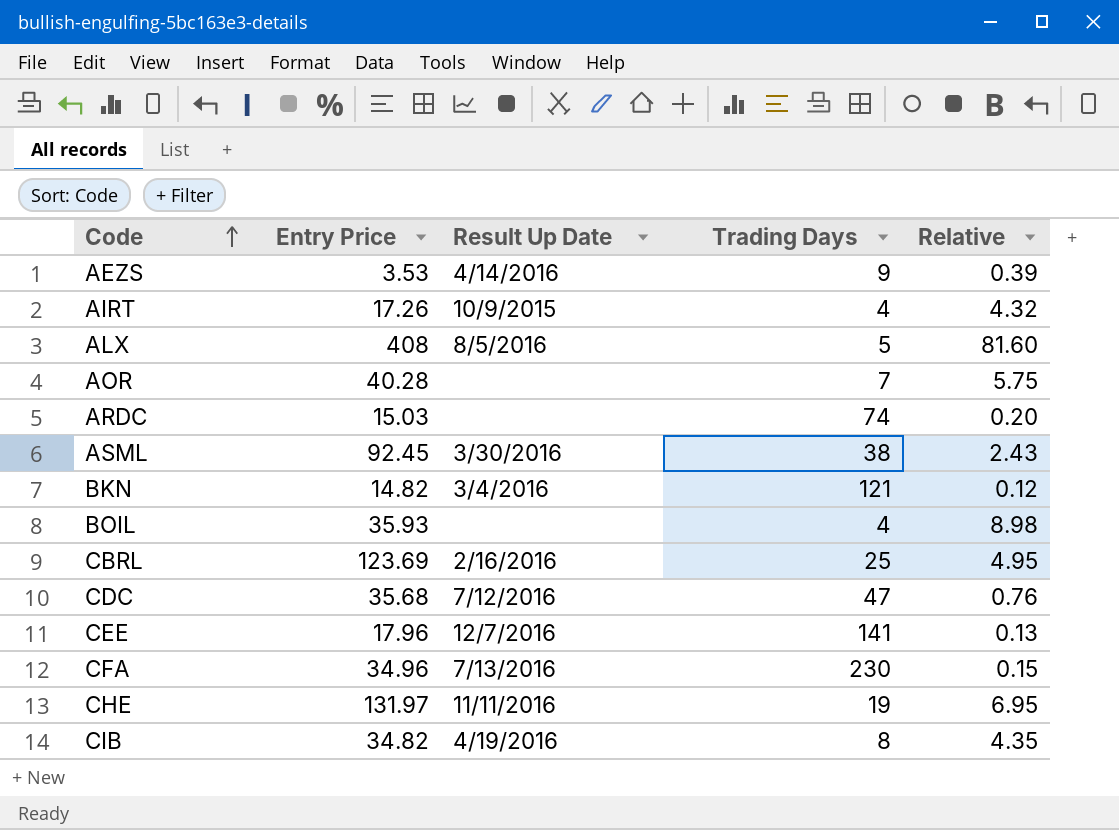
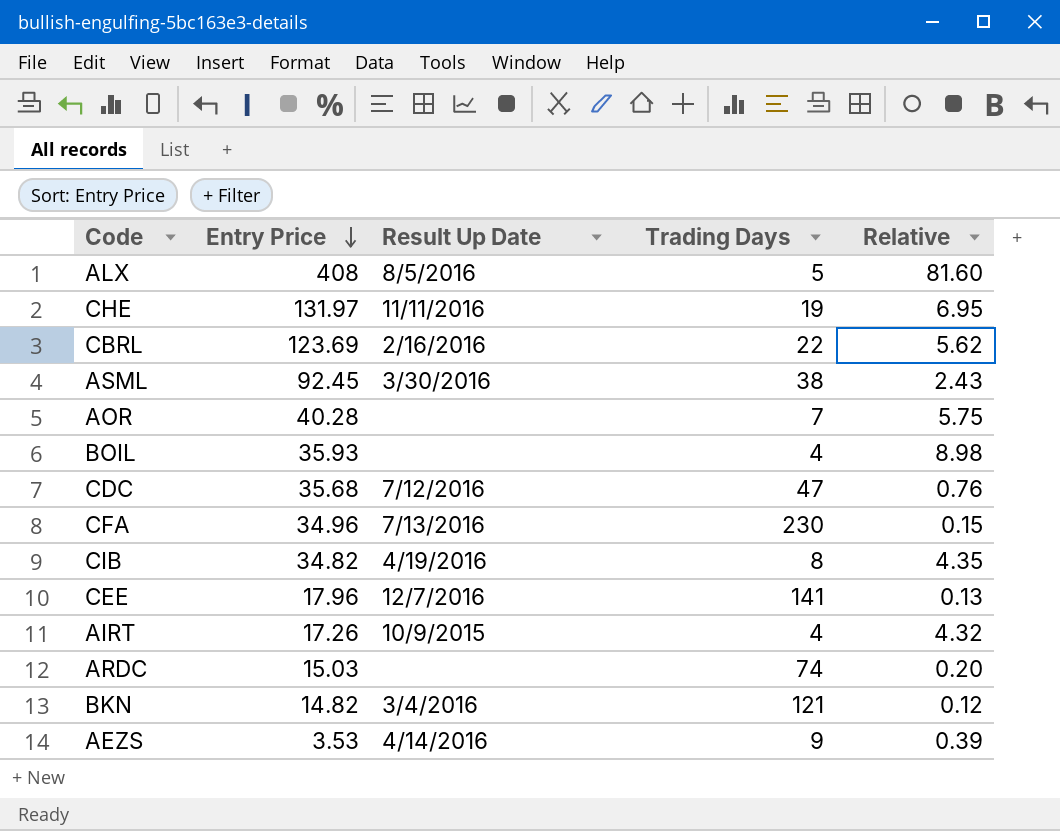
row order: Code ascending -> Entry Price descending
CBRL | Trading Days: 25 -> 22
CBRL | Relative: 4.95 -> 5.62

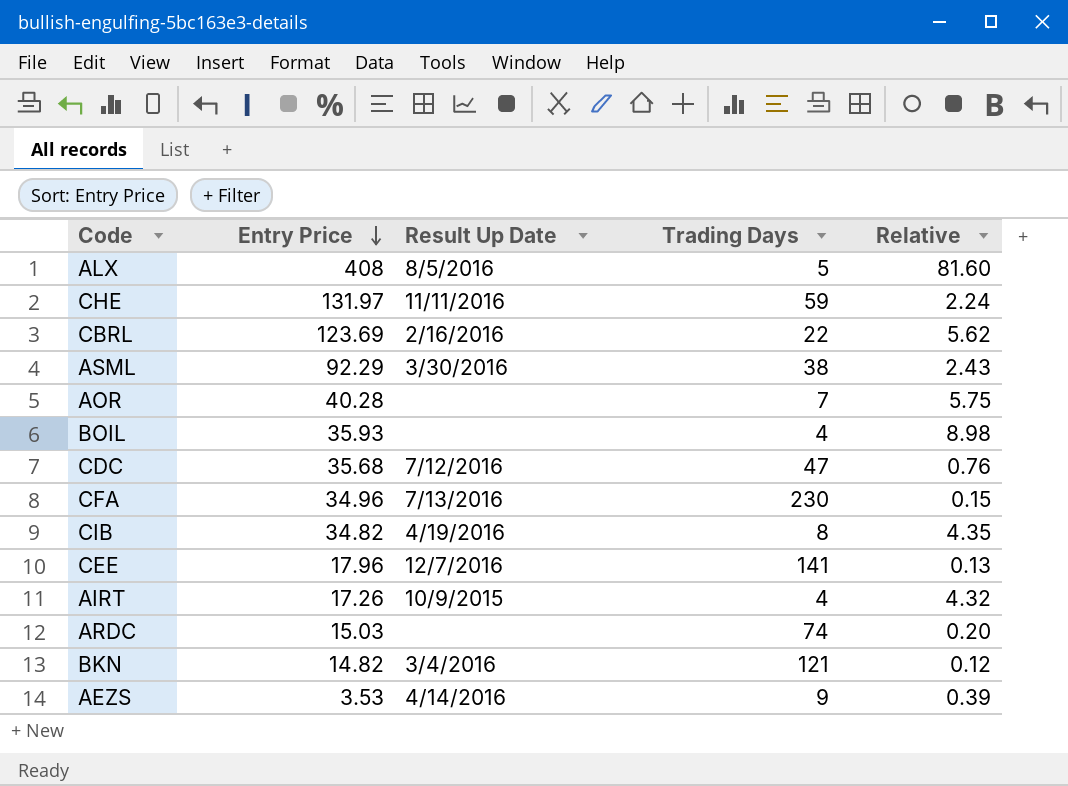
CHE | Trading Days: 19 -> 59
CHE | Relative: 6.95 -> 2.24
ASML | Entry Price: 92.45 -> 92.29

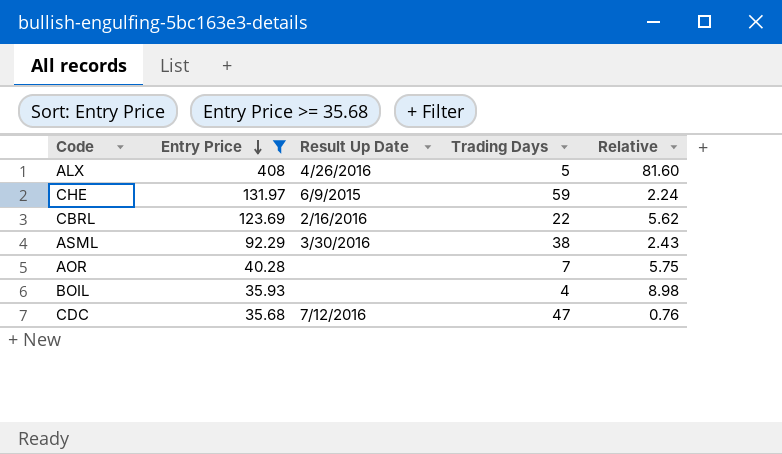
filter: none -> Entry Price >= 35.68
ALX | Result Up Date: 8/5/2016 -> 4/26/2016
CHE | Result Up Date: 11/11/2016 -> 6/9/2015

